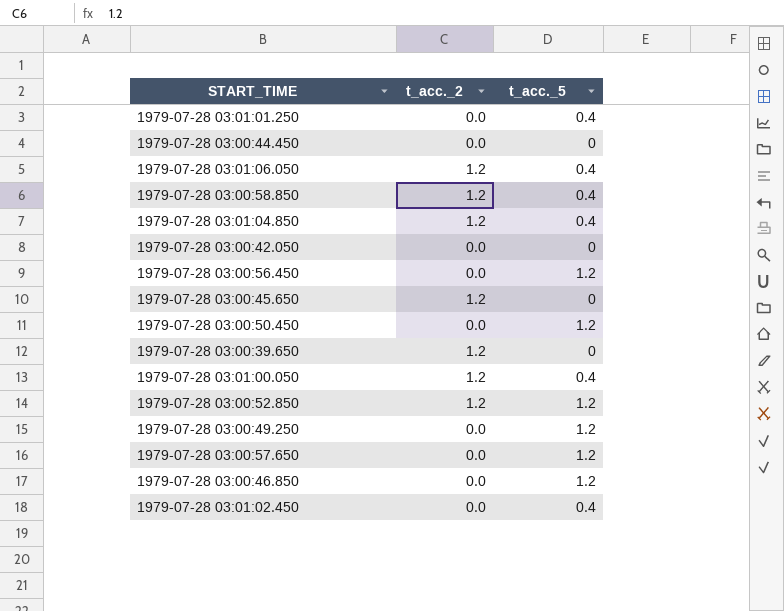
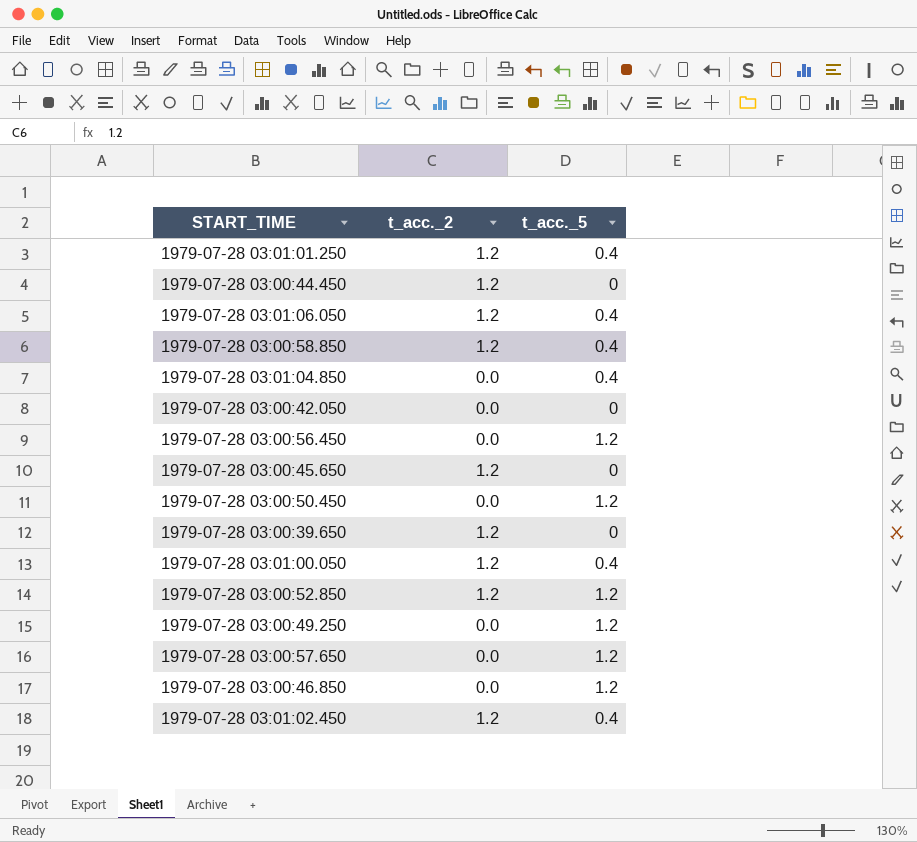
1979-07-28 03:01:01.250 | t_acc._2: 0.0 -> 1.2
1979-07-28 03:00:44.450 | t_acc._2: 0.0 -> 1.2
1979-07-28 03:01:04.850 | t_acc._2: 1.2 -> 0.0
1979-07-28 03:01:02.450 | t_acc._2: 0.0 -> 1.2

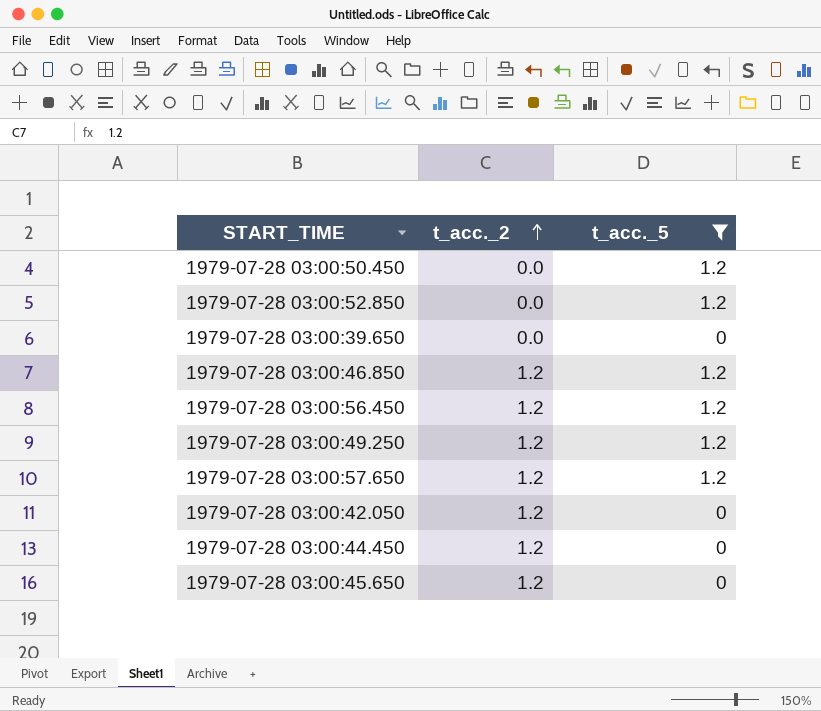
filter: none -> t_acc._5 != 0.4
row order: none -> t_acc._2 ascending
1979-07-28 03:00:52.850 | t_acc._2: 1.2 -> 0.0
1979-07-28 03:00:39.650 | t_acc._2: 1.2 -> 0.0
1979-07-28 03:00:46.850 | t_acc._2: 0.0 -> 1.2
1979-07-28 03:00:56.450 | t_acc._2: 0.0 -> 1.2
1979-07-28 03:00:49.250 | t_acc._2: 0.0 -> 1.2
1979-07-28 03:00:57.650 | t_acc._2: 0.0 -> 1.2
1979-07-28 03:00:42.050 | t_acc._2: 0.0 -> 1.2

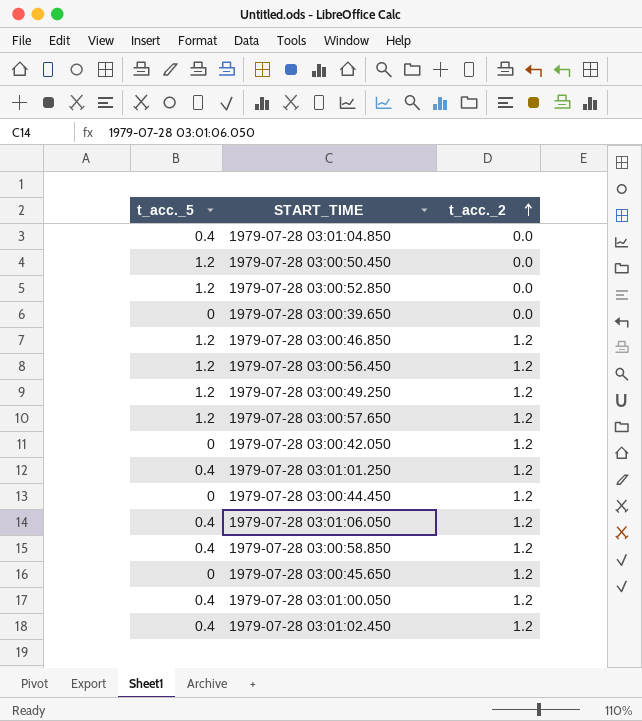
filter: t_acc._5 != 0.4 -> none
column t_acc._5 | position: 3 -> 1

